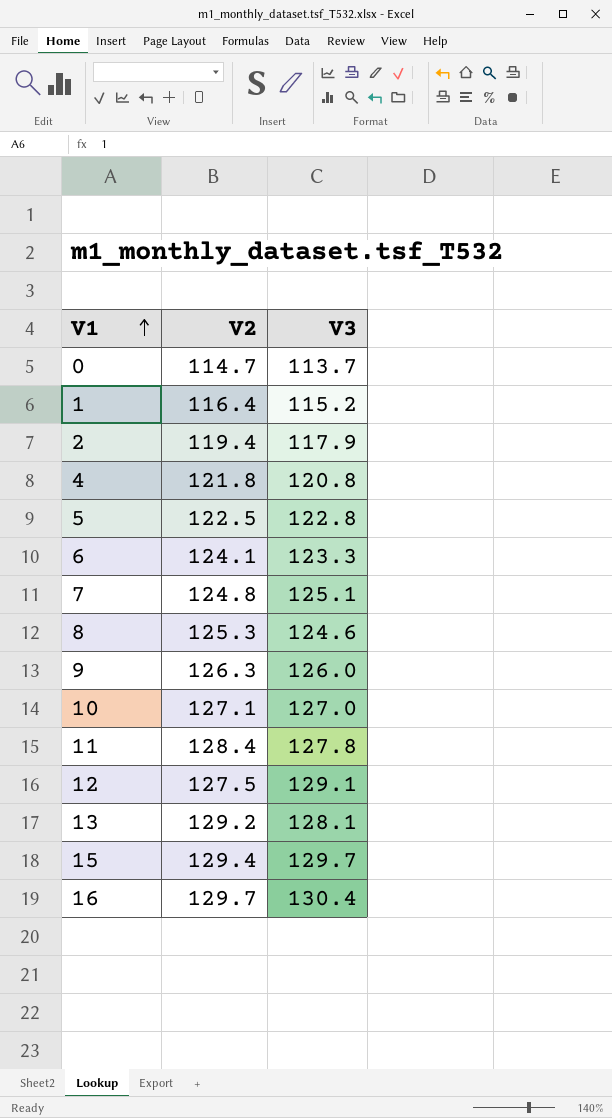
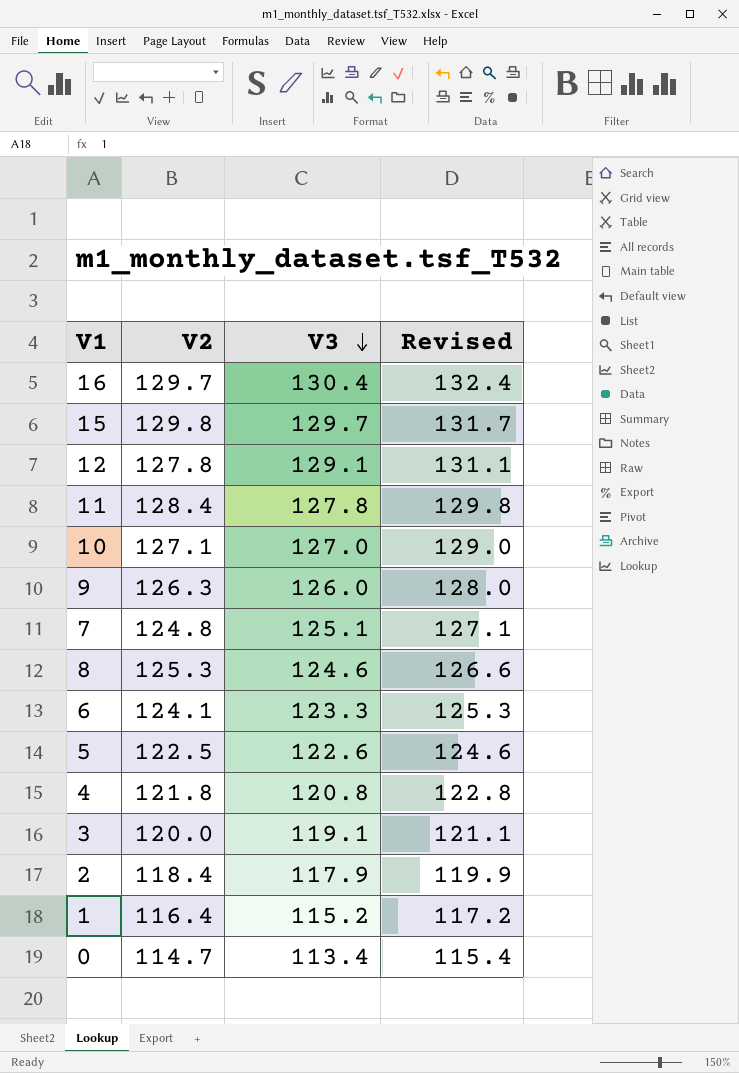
row order: V1 ascending -> V3 descending
column Revised | formula: none -> [V3] + 2
row 13: 129.2 | 128.1 -> none
15 | V2: 129.4 -> 129.8
12 | V2: 127.5 -> 127.8
5 | V3: 122.8 -> 122.6
row 3: none -> 120.0 | 119.1 | 121.1
2 | V2: 119.4 -> 118.4
0 | V3: 113.7 -> 113.4

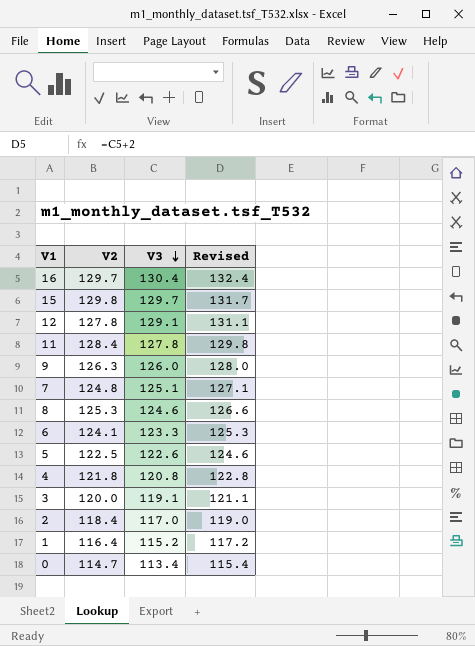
row 10: 127.1 | 127.0 | 129.0 -> none
2 | V3: 117.9 -> 117.0
2 | Revised: 119.9 -> 119.0

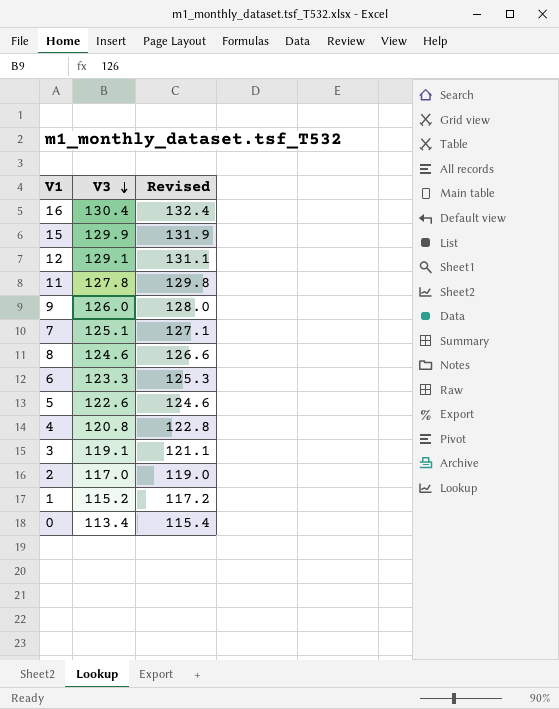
column V2 | position: 2 -> none
15 | V3: 129.7 -> 129.9
15 | Revised: 131.7 -> 131.9

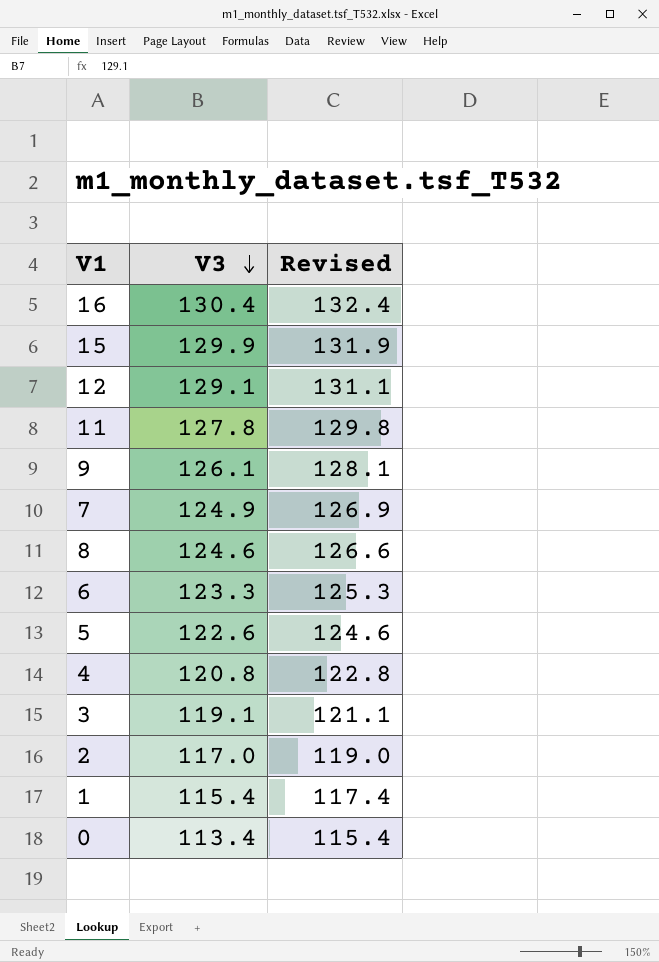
9 | V3: 126.0 -> 126.1
9 | Revised: 128.0 -> 128.1
7 | V3: 125.1 -> 124.9
7 | Revised: 127.1 -> 126.9
1 | V3: 115.2 -> 115.4
1 | Revised: 117.2 -> 117.4

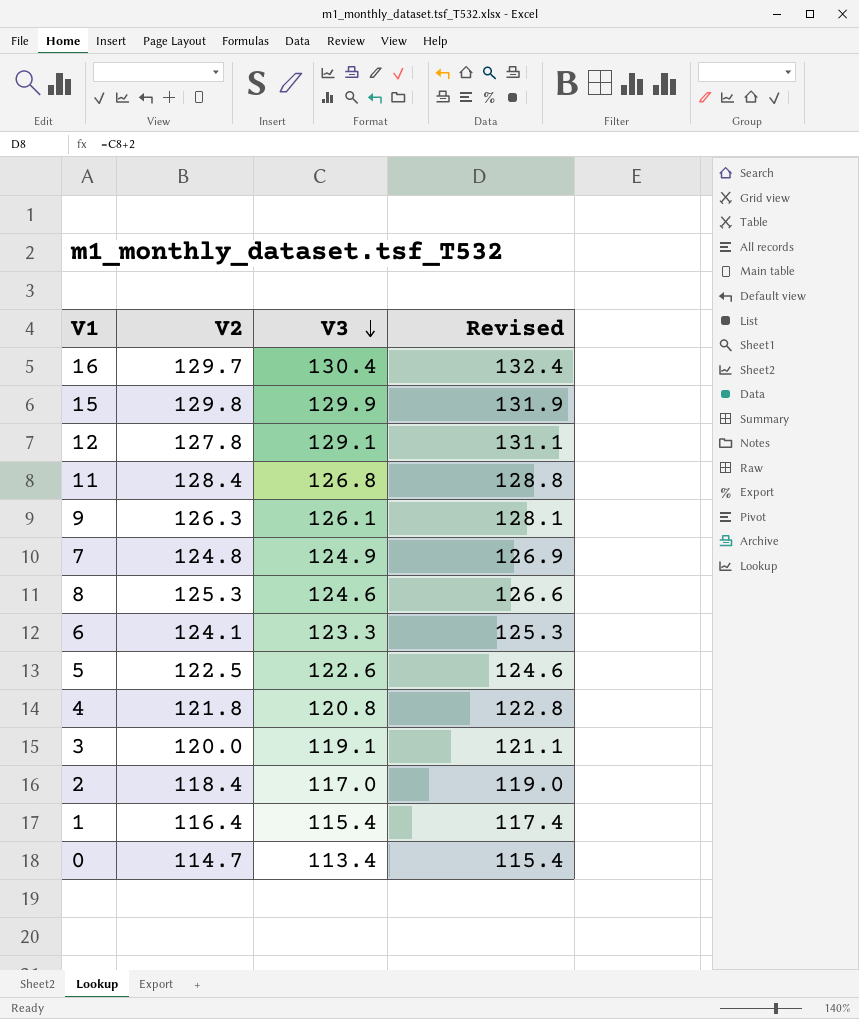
column V2 | position: none -> 2
11 | V3: 127.8 -> 126.8
11 | Revised: 129.8 -> 128.8

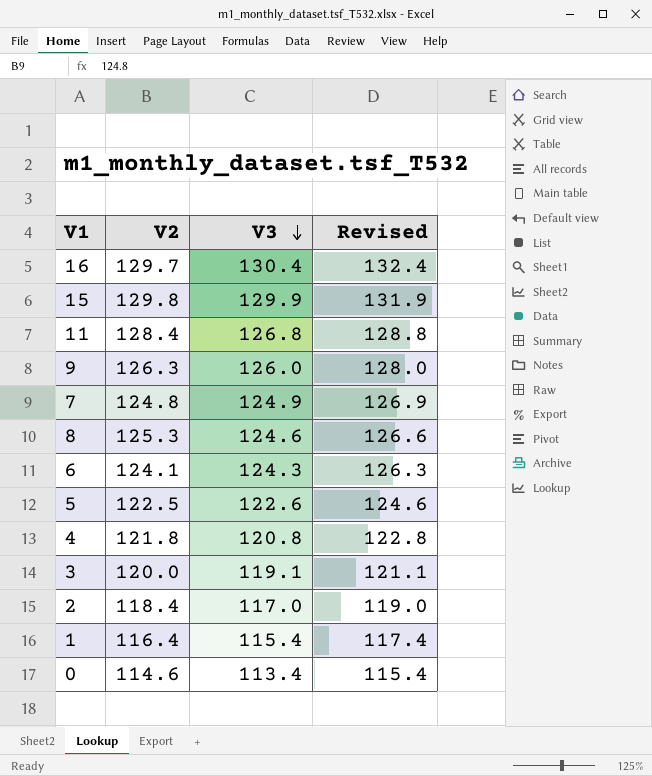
row 12: 127.8 | 129.1 | 131.1 -> none
9 | V3: 126.1 -> 126.0
9 | Revised: 128.1 -> 128.0
6 | V3: 123.3 -> 124.3
6 | Revised: 125.3 -> 126.3
0 | V2: 114.7 -> 114.6

